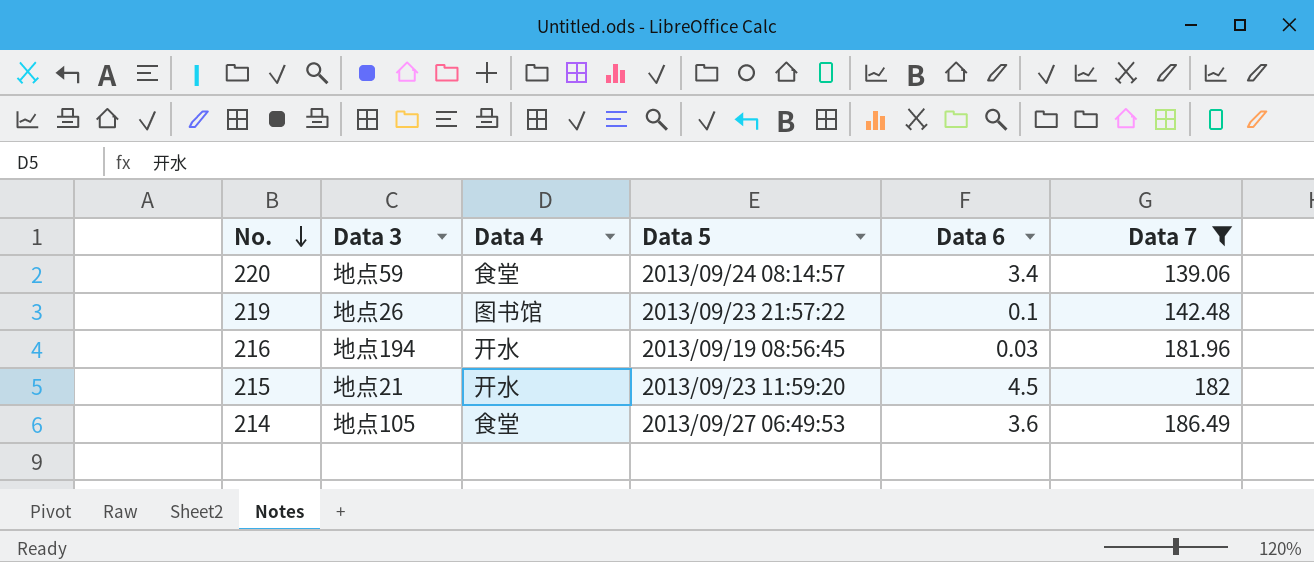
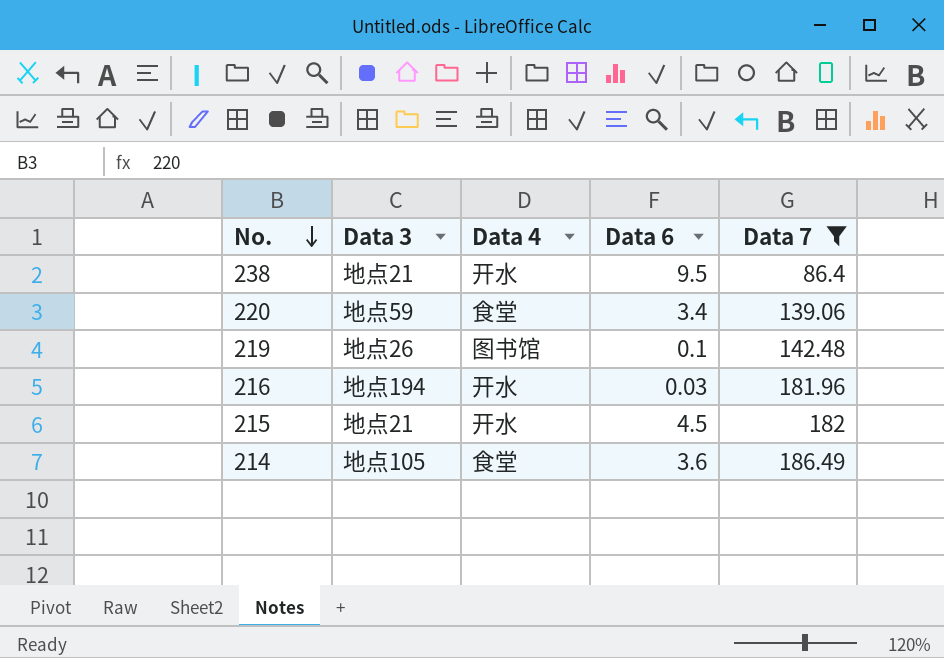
column Data 5 | position: 4 -> none
row 238: none -> 地点21 | 开水 | 9.5 | 86.4

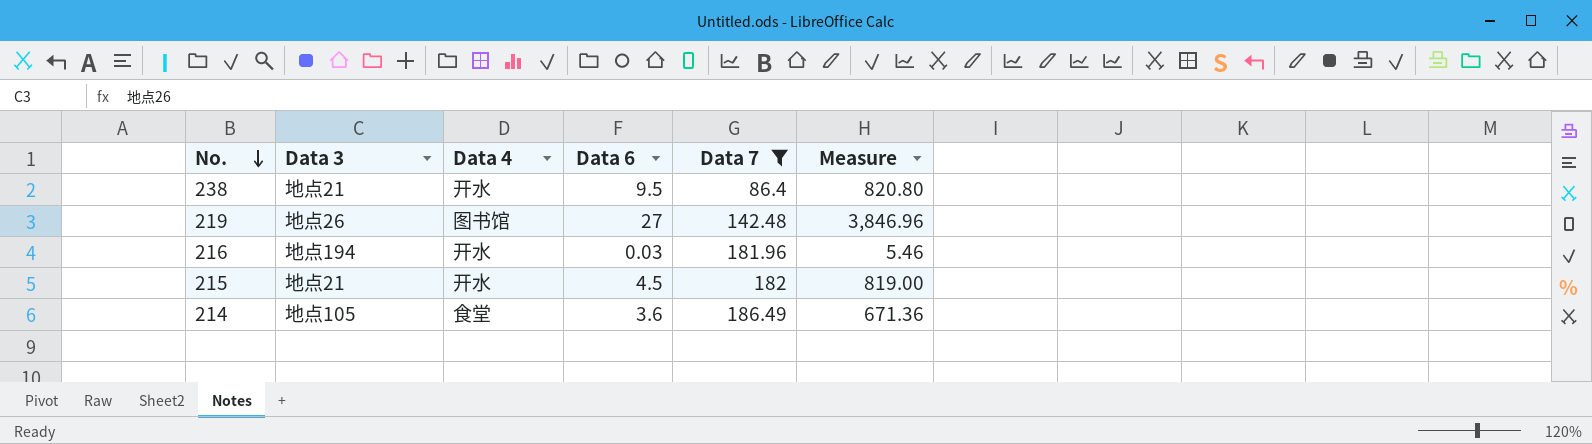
column Measure | formula: none -> [Data 6] * [Data 7]
row 220: 地点59 | 食堂 | 3.4 | 139.06 -> none
219 | Data 6: 0.1 -> 27

